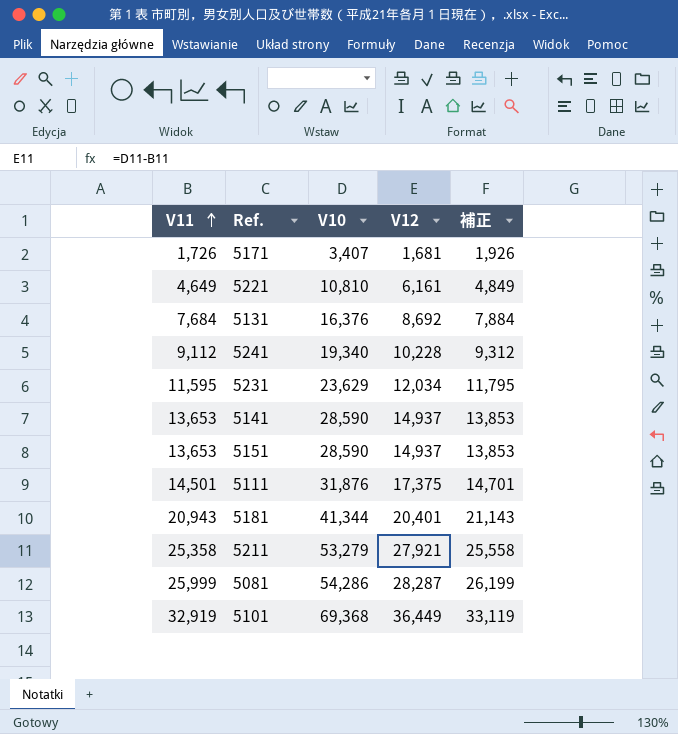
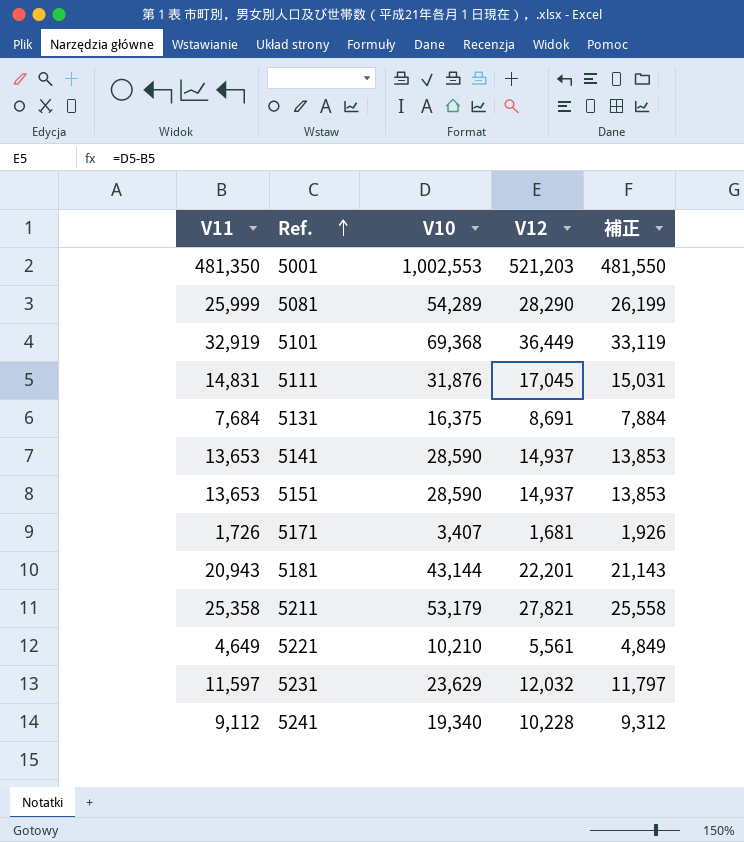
row order: V11 ascending -> Ref. ascending
row 5001: none -> 481,350 | 1,002,553 | 521,203 | 481,550
5081 | V10: 54,286 -> 54,289
5081 | V12: 28,287 -> 28,290
5111 | V11: 14,501 -> 14,831
5111 | V12: 17,375 -> 17,045
5111 | 補正: 14,701 -> 15,031
5131 | V10: 16,376 -> 16,375
5131 | V12: 8,692 -> 8,691
5181 | V10: 41,344 -> 43,144
5181 | V12: 20,401 -> 22,201
5211 | V10: 53,279 -> 53,179
5211 | V12: 27,921 -> 27,821
5221 | V10: 10,810 -> 10,210
5221 | V12: 6,161 -> 5,561
5231 | V11: 11,595 -> 11,597
5231 | V12: 12,034 -> 12,032
5231 | 補正: 11,795 -> 11,797

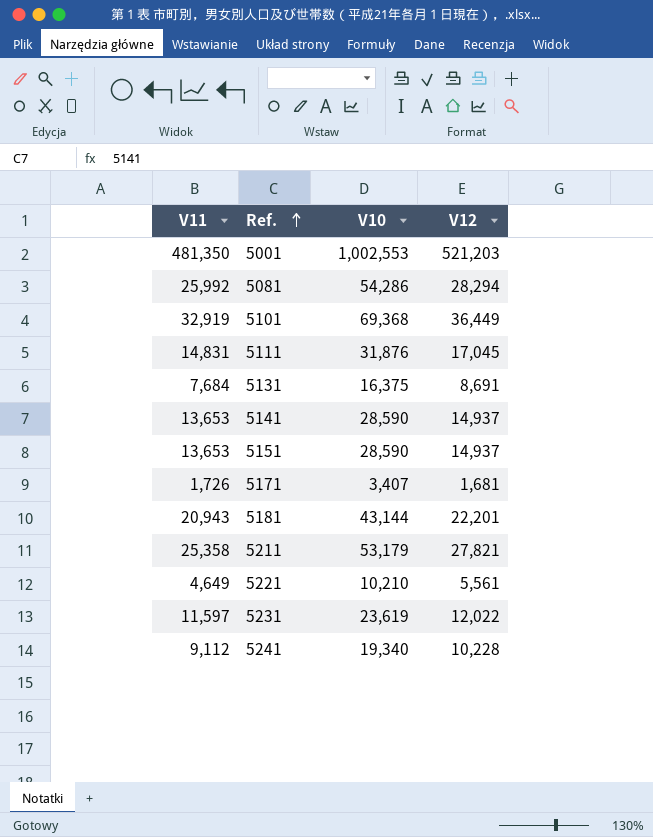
column 補正 | formula: [V11] + 200 -> none
5081 | V11: 25,999 -> 25,992
5081 | V10: 54,289 -> 54,286
5081 | V12: 28,290 -> 28,294
5231 | V10: 23,629 -> 23,619
5231 | V12: 12,032 -> 12,022

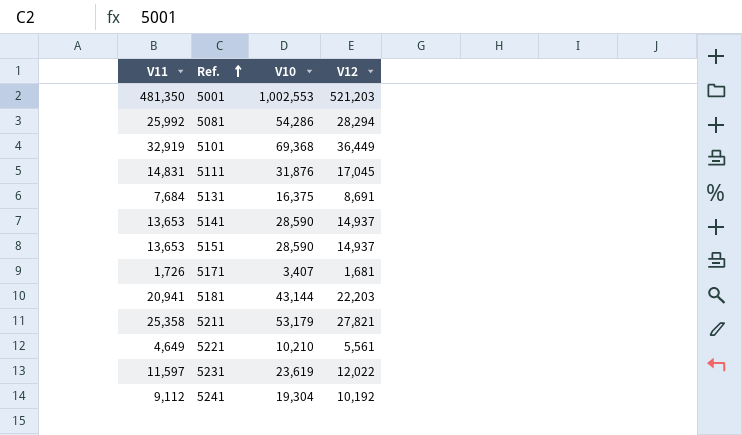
5181 | V11: 20,943 -> 20,941
5181 | V12: 22,201 -> 22,203
5241 | V10: 19,340 -> 19,304
5241 | V12: 10,228 -> 10,192

